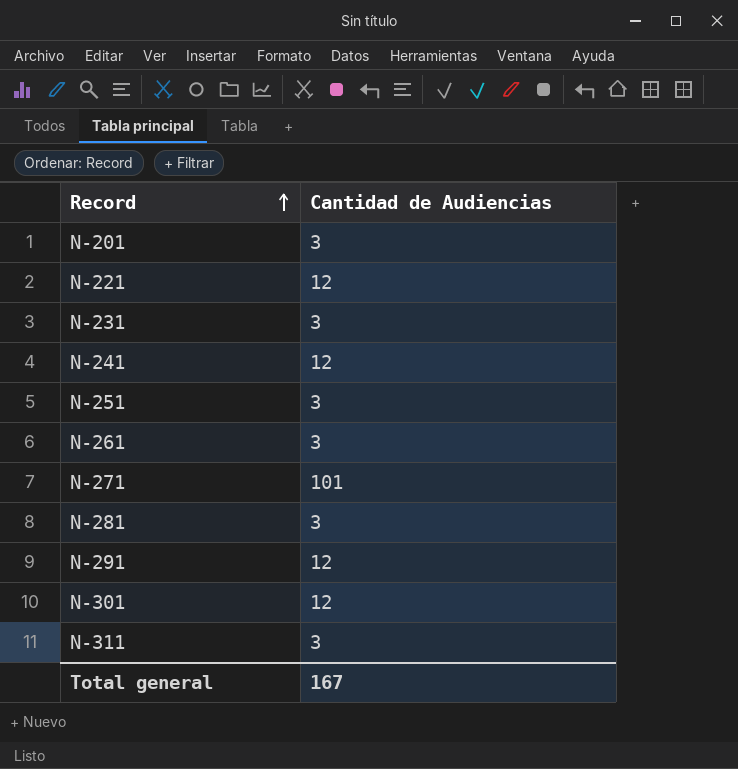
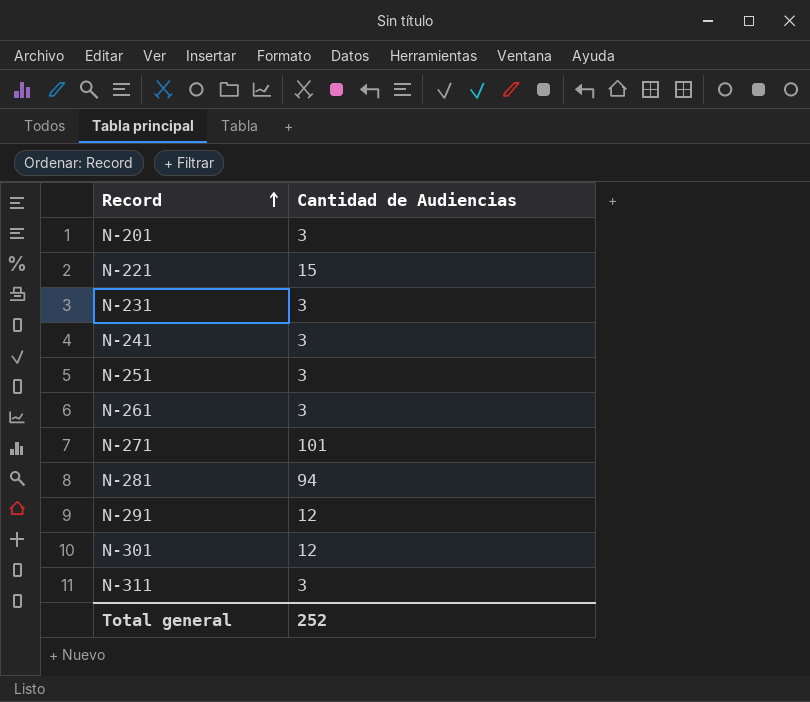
N-221 | Cantidad de Audiencias: 12 -> 15
N-241 | Cantidad de Audiencias: 12 -> 3
N-281 | Cantidad de Audiencias: 3 -> 94
Total general | Cantidad de Audiencias: 167 -> 252

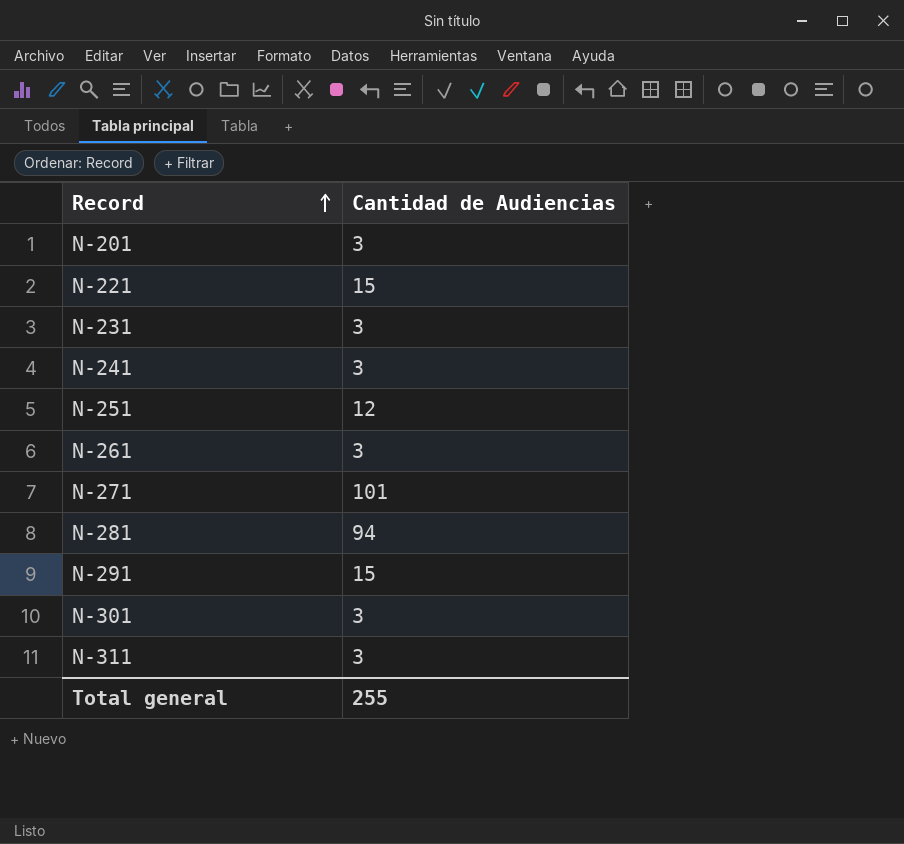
N-251 | Cantidad de Audiencias: 3 -> 12
N-291 | Cantidad de Audiencias: 12 -> 15
N-301 | Cantidad de Audiencias: 12 -> 3
Total general | Cantidad de Audiencias: 252 -> 255

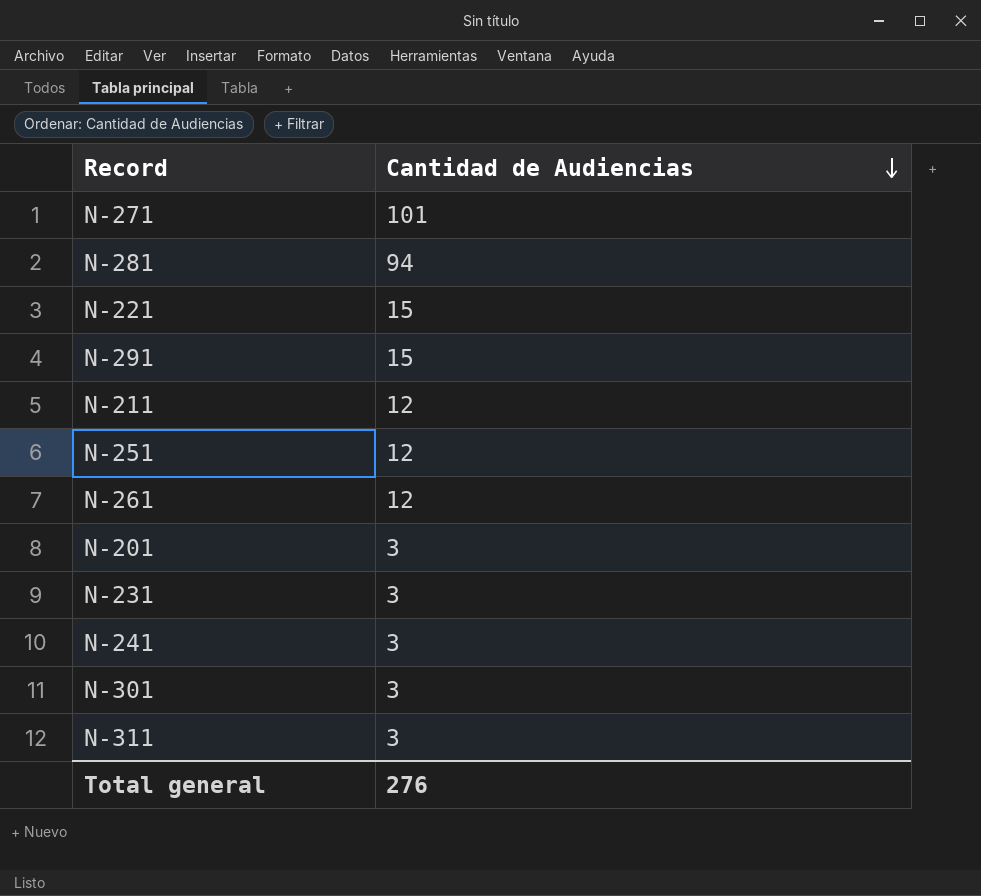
row order: Record ascending -> Cantidad de Audiencias descending
row N-211: none -> 12
N-261 | Cantidad de Audiencias: 3 -> 12
Total general | Cantidad de Audiencias: 255 -> 276

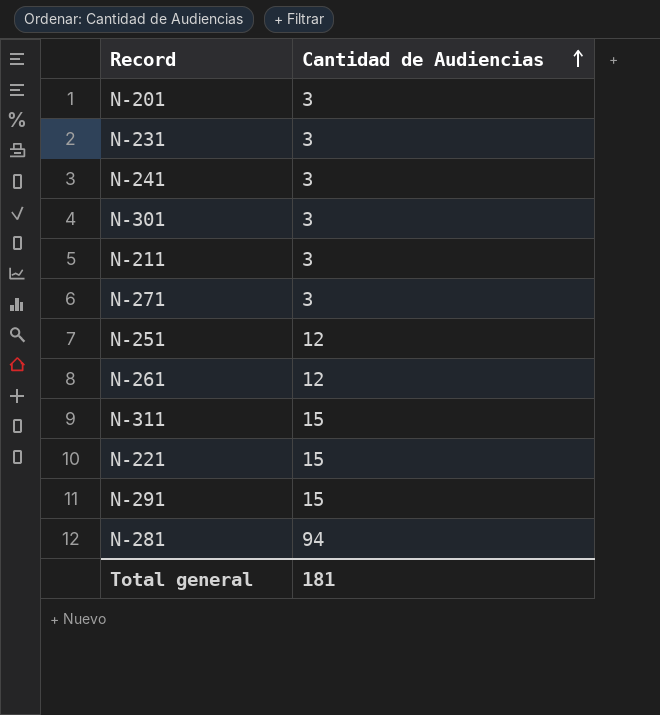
row order: Cantidad de Audiencias descending -> Cantidad de Audiencias ascending
N-211 | Cantidad de Audiencias: 12 -> 3
N-271 | Cantidad de Audiencias: 101 -> 3
N-311 | Cantidad de Audiencias: 3 -> 15
Total general | Cantidad de Audiencias: 276 -> 181

